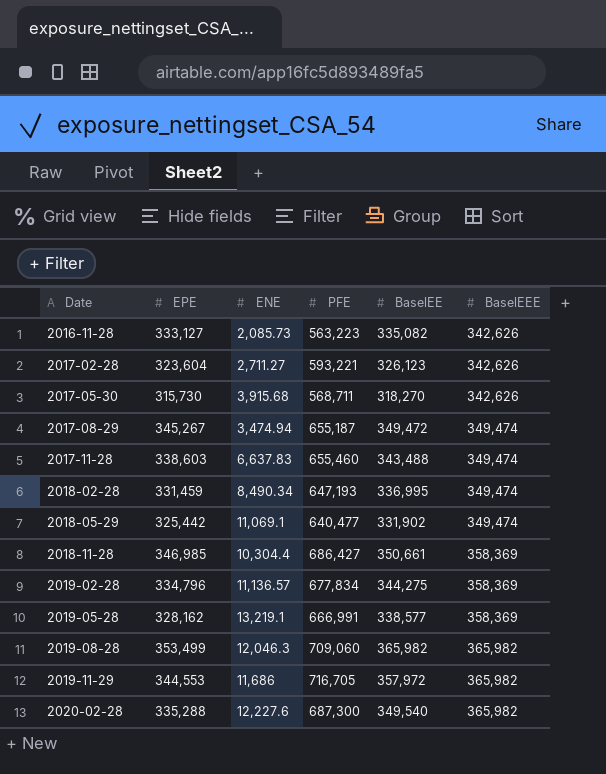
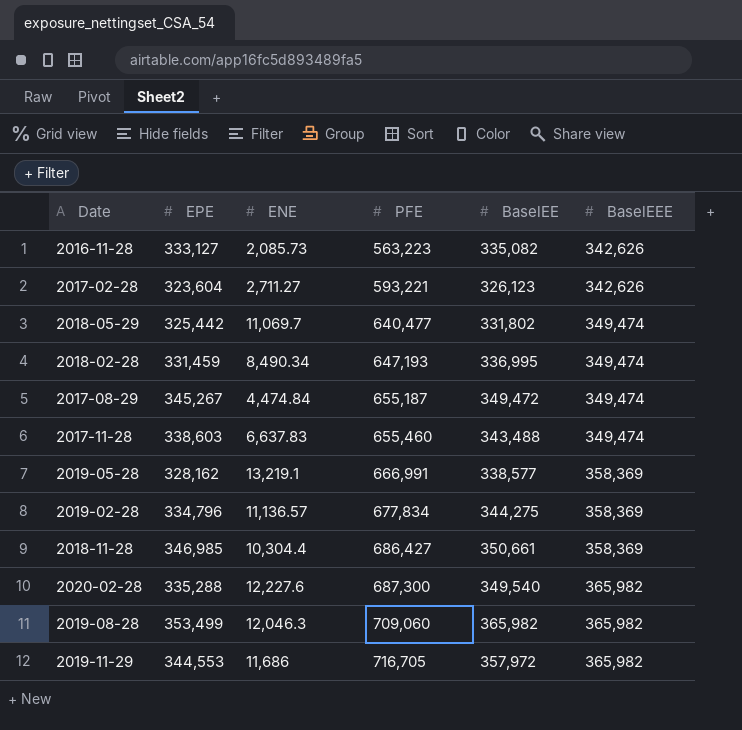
row order: Date ascending -> PFE ascending
row 2017-05-30: 315,730 | 3,915.68 | 568,711 | 318,270 | 342,626 -> none
2018-05-29 | ENE: 11,069.1 -> 11,069.7
2018-05-29 | BaselEE: 331,902 -> 331,802
2017-08-29 | ENE: 3,474.94 -> 4,474.84

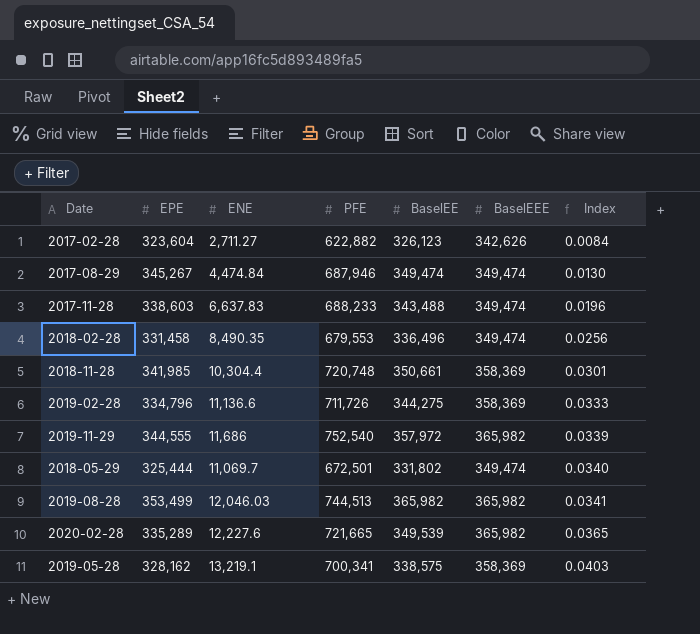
row order: PFE ascending -> Index ascending
column Index | formula: none -> [ENE] / [EPE]
row 2016-11-28: 333,127 | 2,085.73 | 563,223 | 335,082 | 342,626 -> none
2017-02-28 | PFE: 593,221 -> 622,882
2017-08-29 | PFE: 655,187 -> 687,946
2017-08-29 | BaselEE: 349,472 -> 349,474
2017-11-28 | PFE: 655,460 -> 688,233
2018-02-28 | EPE: 331,459 -> 331,458
2018-02-28 | ENE: 8,490.34 -> 8,490.35
2018-02-28 | PFE: 647,193 -> 679,553
2018-02-28 | BaselEE: 336,995 -> 336,496
2018-11-28 | EPE: 346,985 -> 341,985
2018-11-28 | PFE: 686,427 -> 720,748
2019-02-28 | ENE: 11,136.57 -> 11,136.6
2019-02-28 | PFE: 677,834 -> 711,726
2019-11-29 | EPE: 344,553 -> 344,555
2019-11-29 | PFE: 716,705 -> 752,540
2018-05-29 | EPE: 325,442 -> 325,444
2018-05-29 | PFE: 640,477 -> 672,501
2019-08-28 | ENE: 12,046.3 -> 12,046.03
2019-08-28 | PFE: 709,060 -> 744,513
2020-02-28 | EPE: 335,288 -> 335,289
2020-02-28 | PFE: 687,300 -> 721,665
2020-02-28 | BaselEE: 349,540 -> 349,539
2019-05-28 | PFE: 666,991 -> 700,341
2019-05-28 | BaselEE: 338,577 -> 338,575

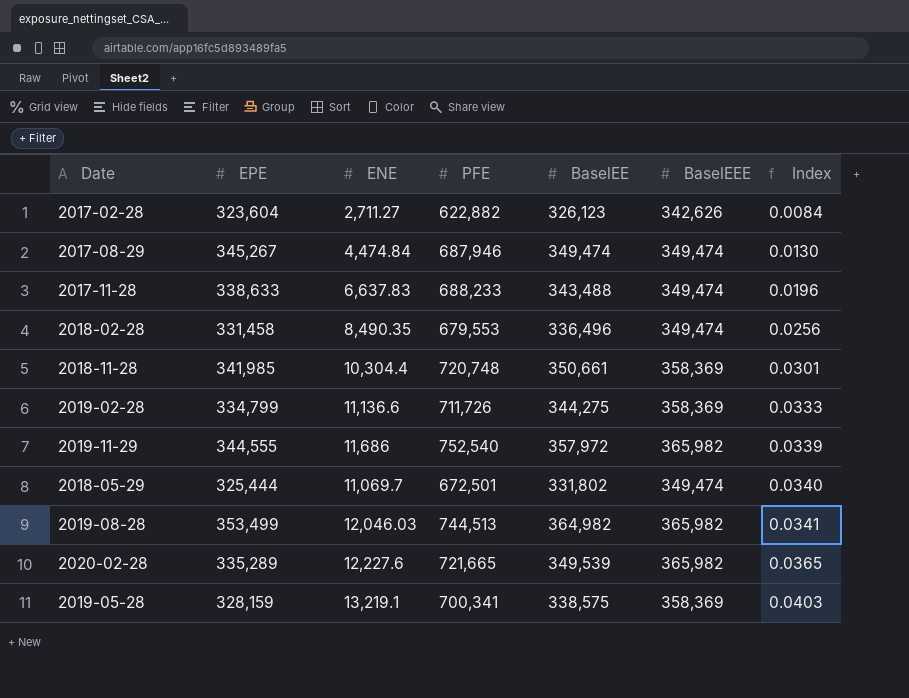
2017-11-28 | EPE: 338,603 -> 338,633
2019-02-28 | EPE: 334,796 -> 334,799
2019-08-28 | BaselEE: 365,982 -> 364,982
2019-05-28 | EPE: 328,162 -> 328,159

